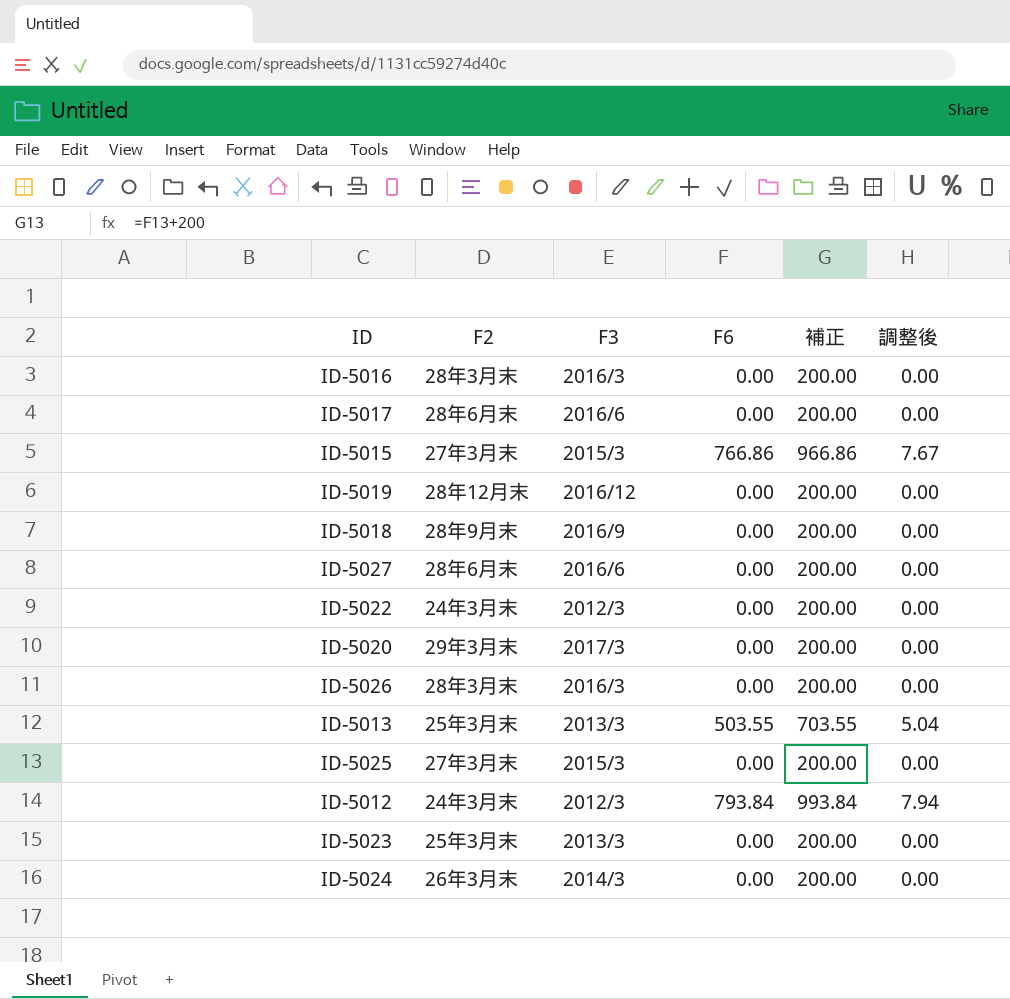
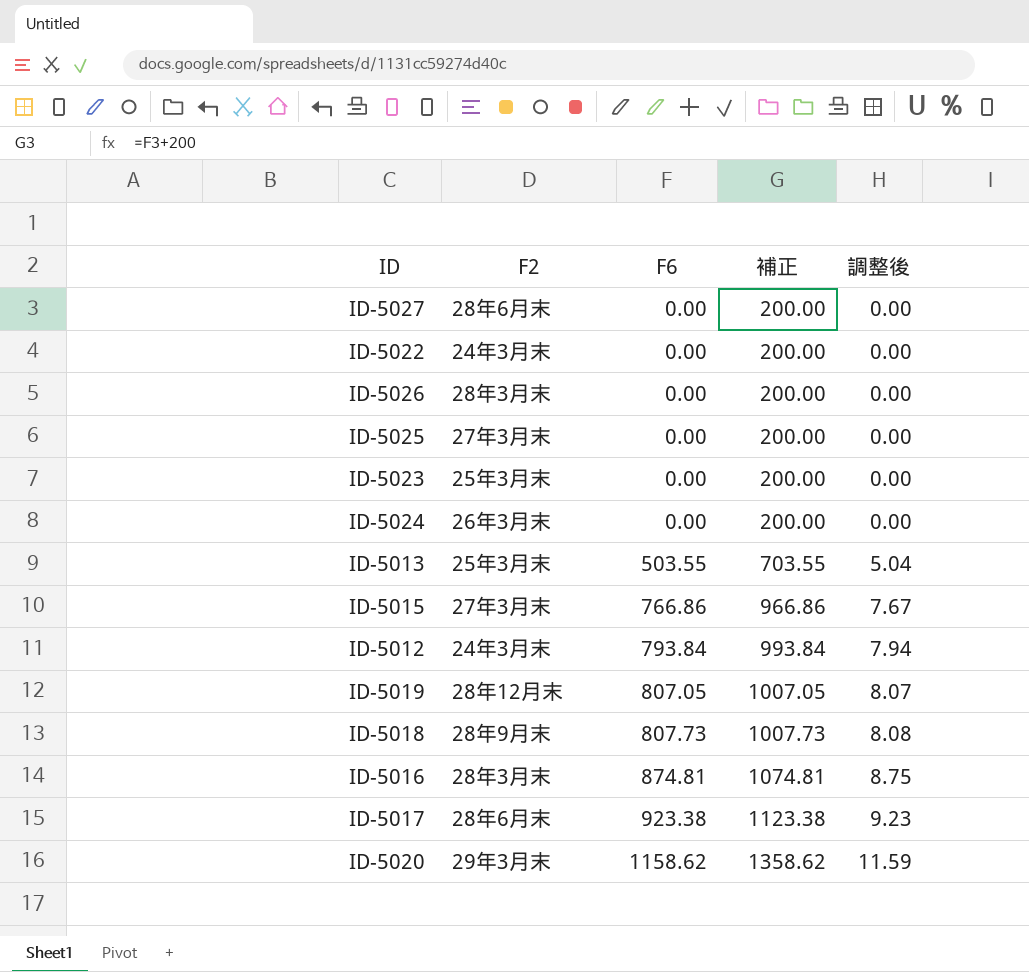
row order: none -> F6 ascending
column F3 | position: 3 -> none
ID-5019 | F6: 0.00 -> 807.05
ID-5019 | 補正: 200.00 -> 1007.05
ID-5019 | 調整後: 0.00 -> 8.07
ID-5018 | F6: 0.00 -> 807.73
ID-5018 | 補正: 200.00 -> 1007.73
ID-5018 | 調整後: 0.00 -> 8.08
ID-5016 | F6: 0.00 -> 874.81
ID-5016 | 補正: 200.00 -> 1074.81
ID-5016 | 調整後: 0.00 -> 8.75
ID-5017 | F6: 0.00 -> 923.38
ID-5017 | 補正: 200.00 -> 1123.38
ID-5017 | 調整後: 0.00 -> 9.23
ID-5020 | F6: 0.00 -> 1158.62
ID-5020 | 補正: 200.00 -> 1358.62
ID-5020 | 調整後: 0.00 -> 11.59

